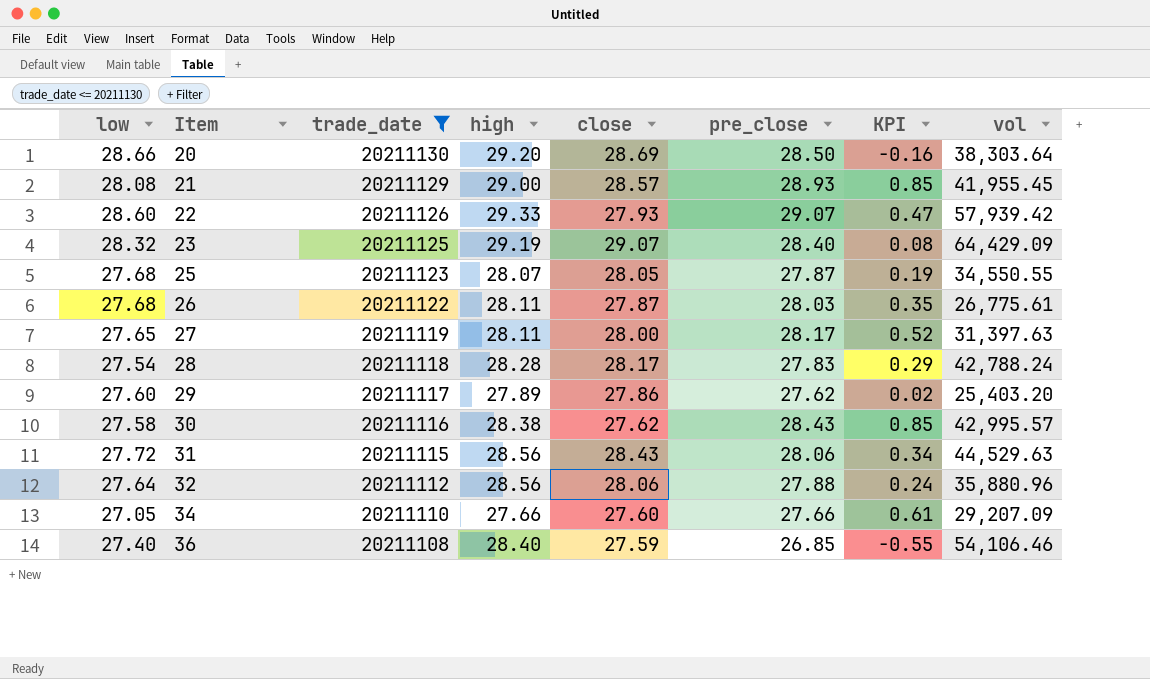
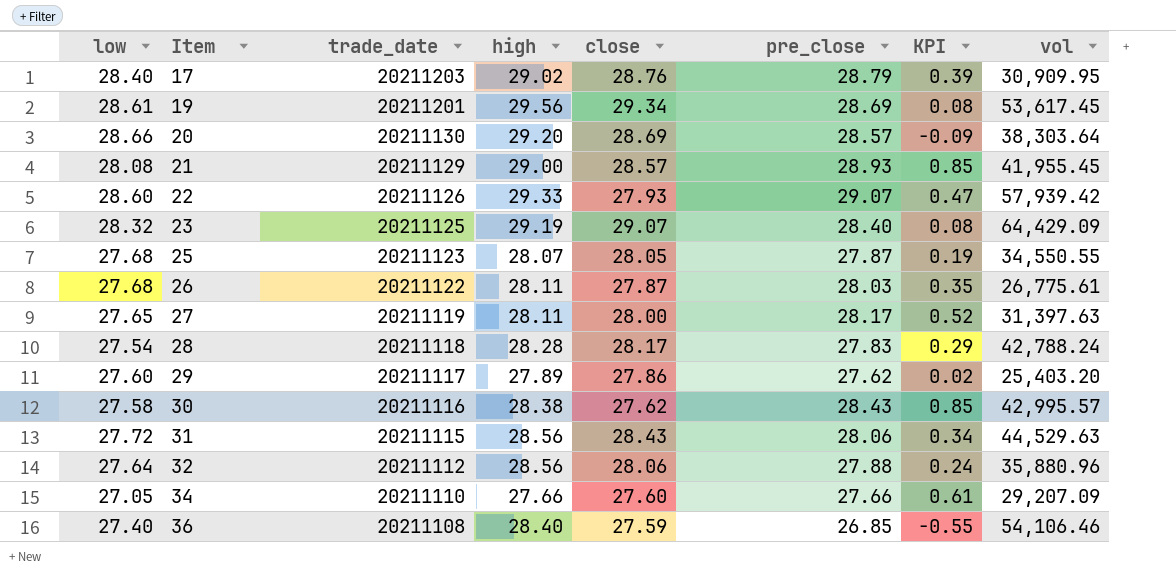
filter: trade_date <= 20211130 -> none
20 | pre_close: 28.50 -> 28.57
20 | KPI: -0.16 -> -0.09

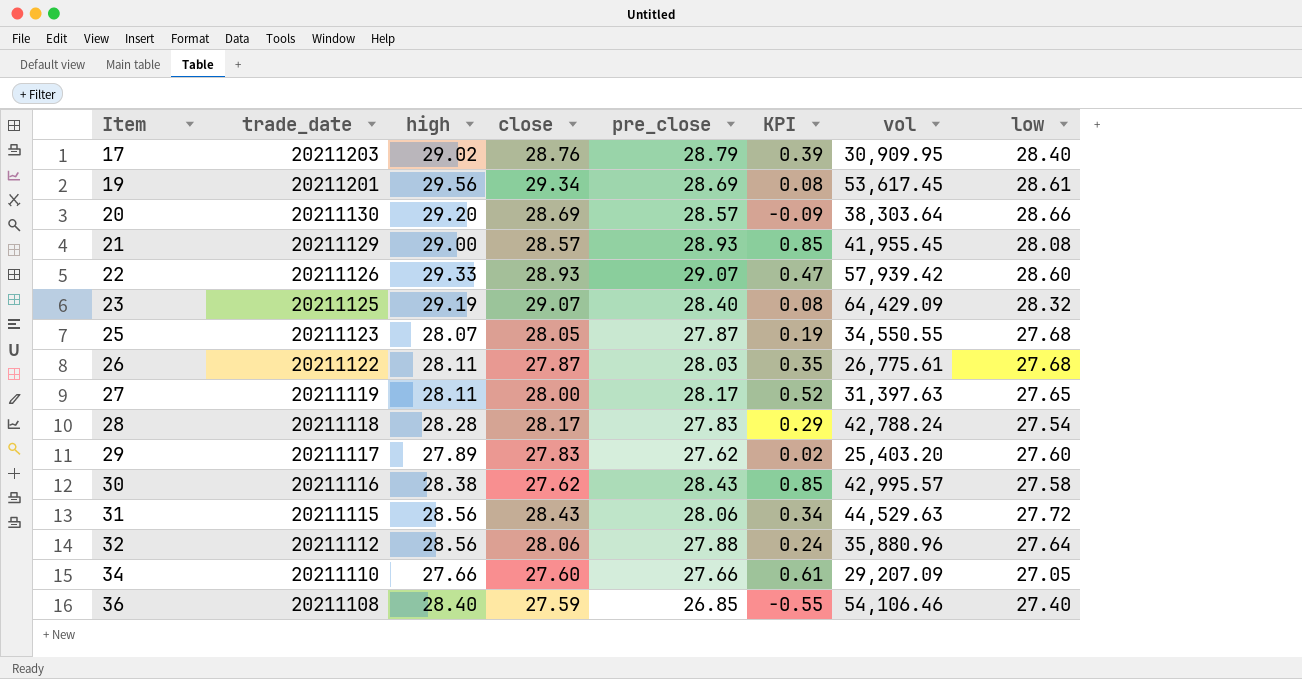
column low | position: 1 -> 8
22 | close: 27.93 -> 28.93
29 | close: 27.86 -> 27.83

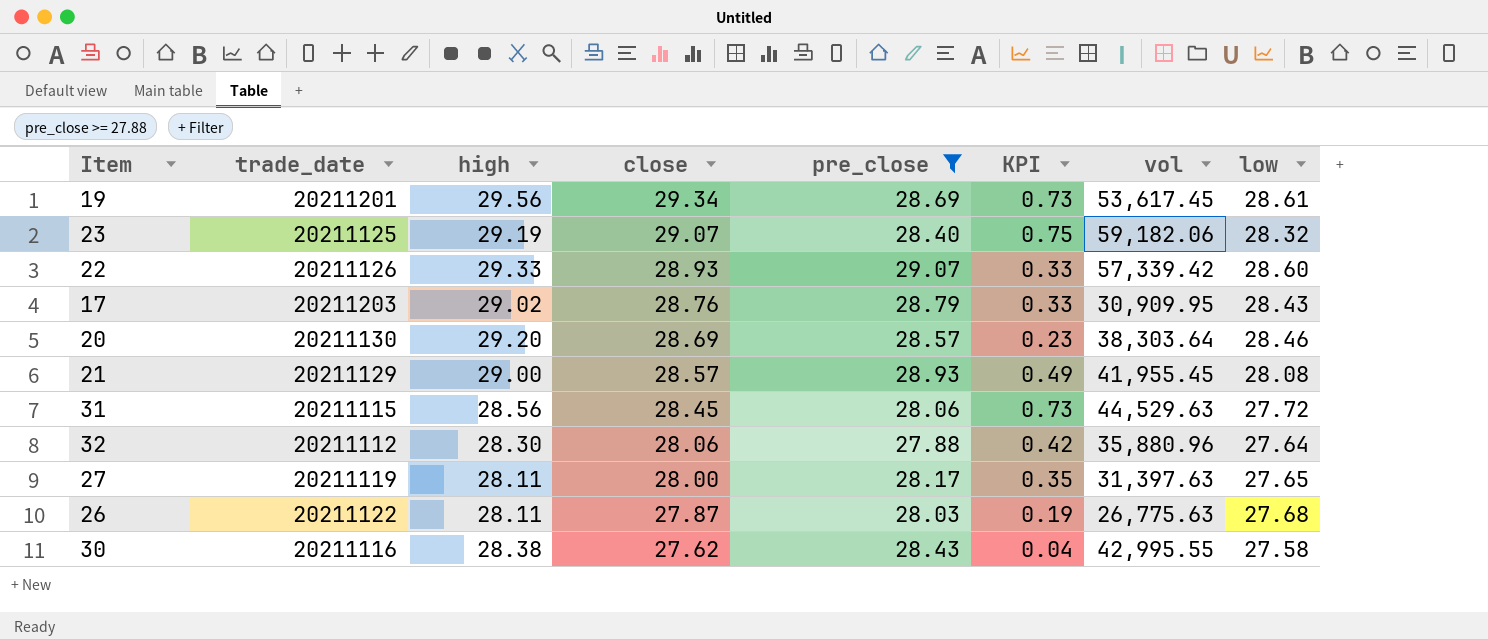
filter: none -> pre_close >= 27.88
row order: Item ascending -> close descending
column KPI | formula: [pre_close] - [low] -> [close] - [low]
23 | vol: 64,429.09 -> 59,182.06
22 | vol: 57,939.42 -> 57,339.42
17 | low: 28.40 -> 28.43
20 | low: 28.66 -> 28.46
31 | close: 28.43 -> 28.45
32 | high: 28.56 -> 28.30
26 | vol: 26,775.61 -> 26,775.63
30 | vol: 42,995.57 -> 42,995.55

